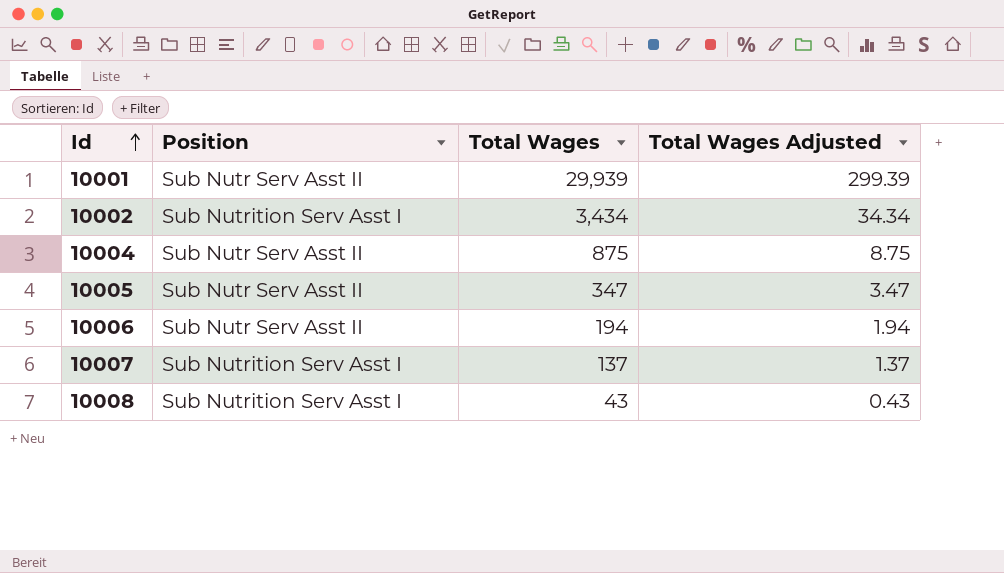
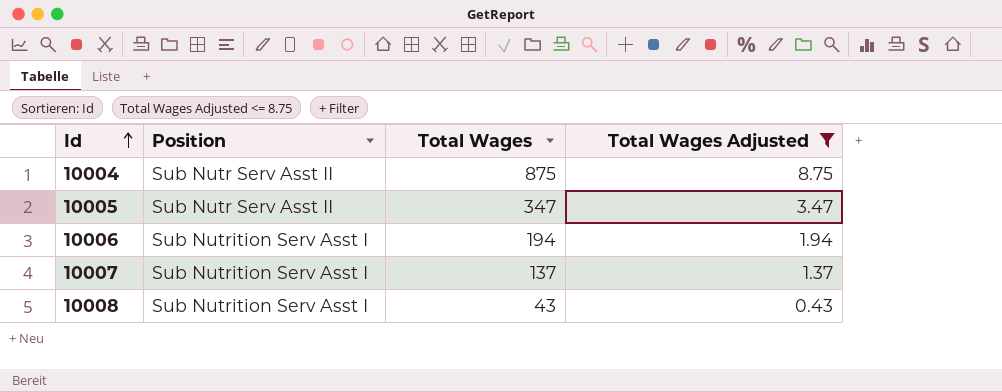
filter: none -> Total Wages Adjusted <= 8.75
10006 | Position: Sub Nutr Serv Asst II -> Sub Nutrition Serv Asst I

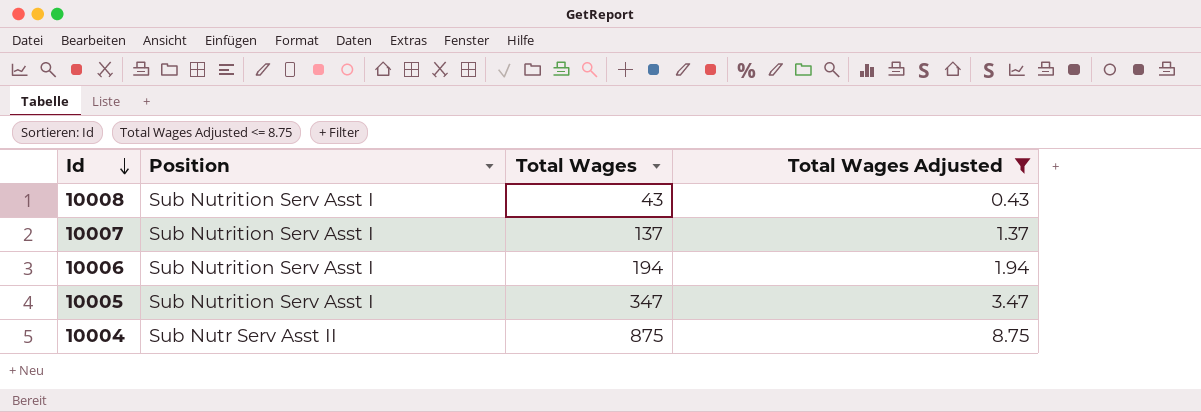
row order: Id ascending -> Id descending
10005 | Position: Sub Nutr Serv Asst II -> Sub Nutrition Serv Asst I

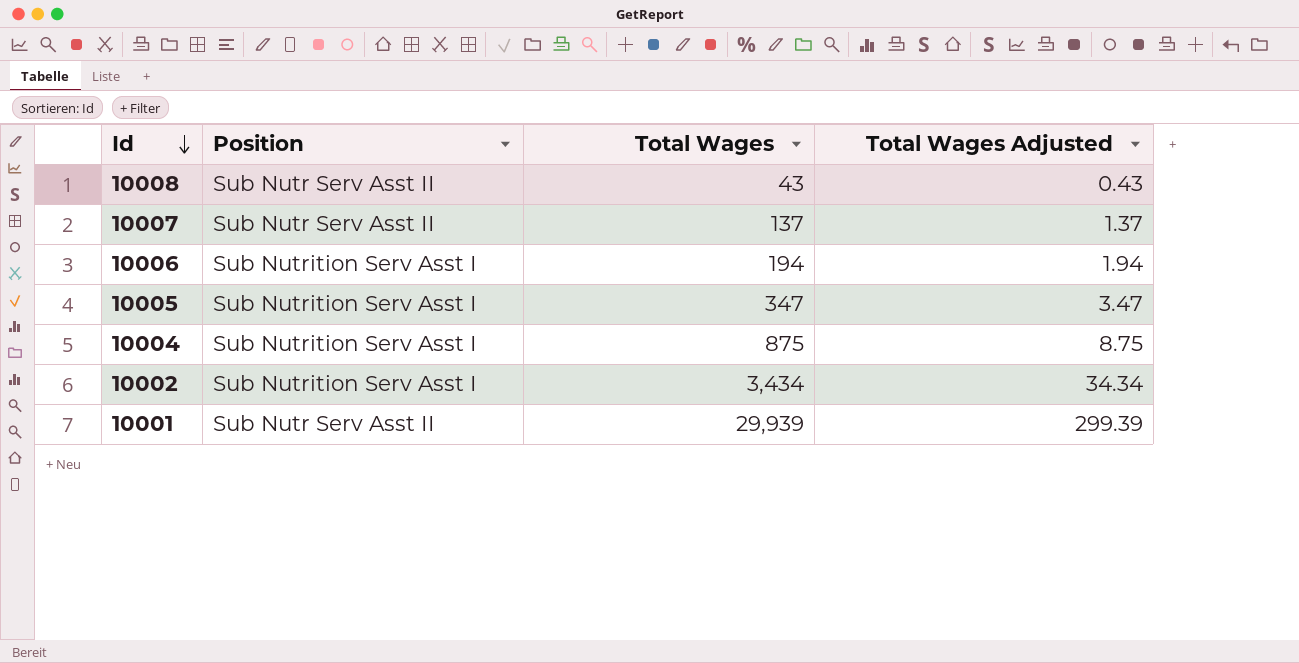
filter: Total Wages Adjusted <= 8.75 -> none
10008 | Position: Sub Nutrition Serv Asst I -> Sub Nutr Serv Asst II
10007 | Position: Sub Nutrition Serv Asst I -> Sub Nutr Serv Asst II
10004 | Position: Sub Nutr Serv Asst II -> Sub Nutrition Serv Asst I

